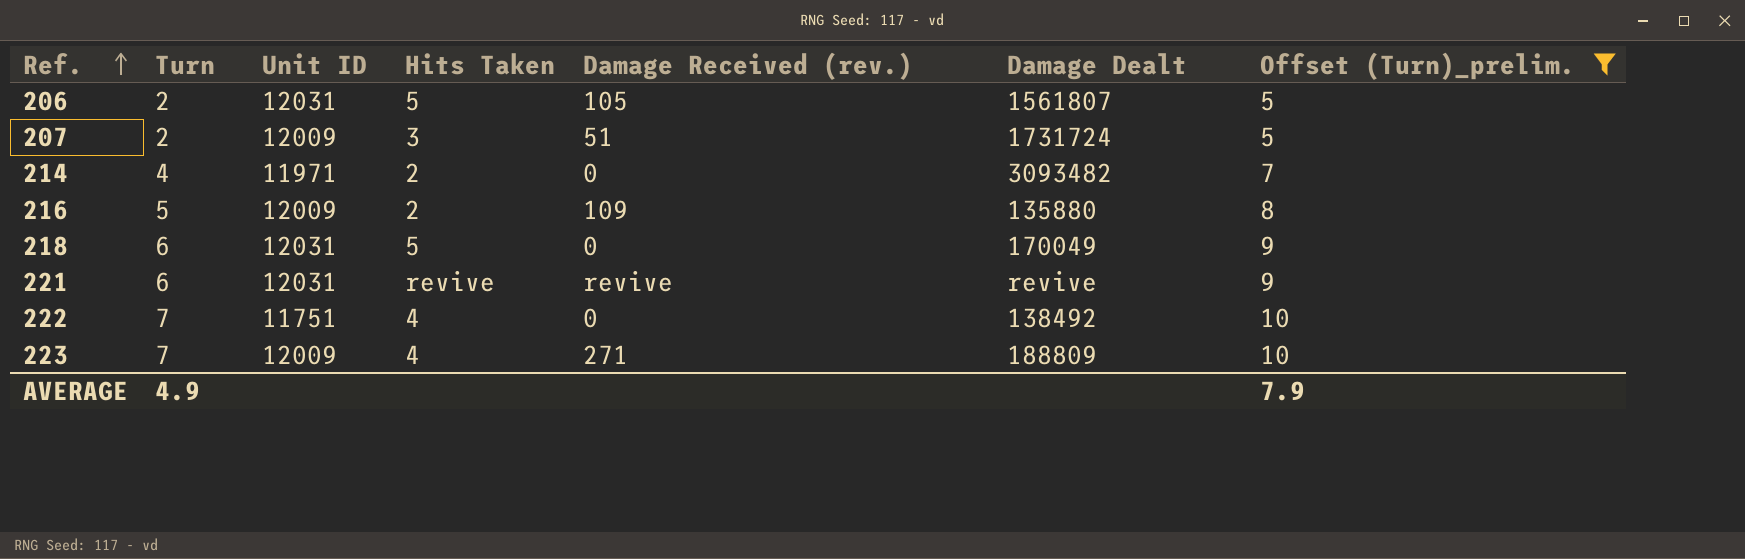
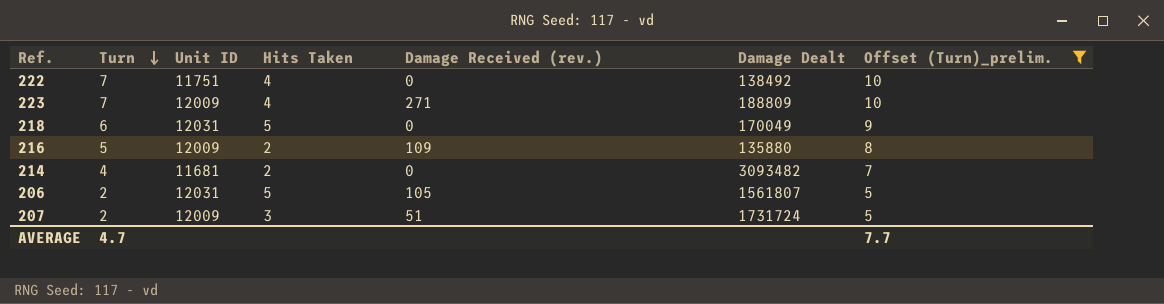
row order: Ref. ascending -> Turn descending
row 221: 6 | 12031 | revive | revive | revive | 9 -> none
214 | Unit ID: 11971 -> 11681
AVERAGE | Turn: 4.9 -> 4.7
AVERAGE | Offset (Turn)_prelim.: 7.9 -> 7.7

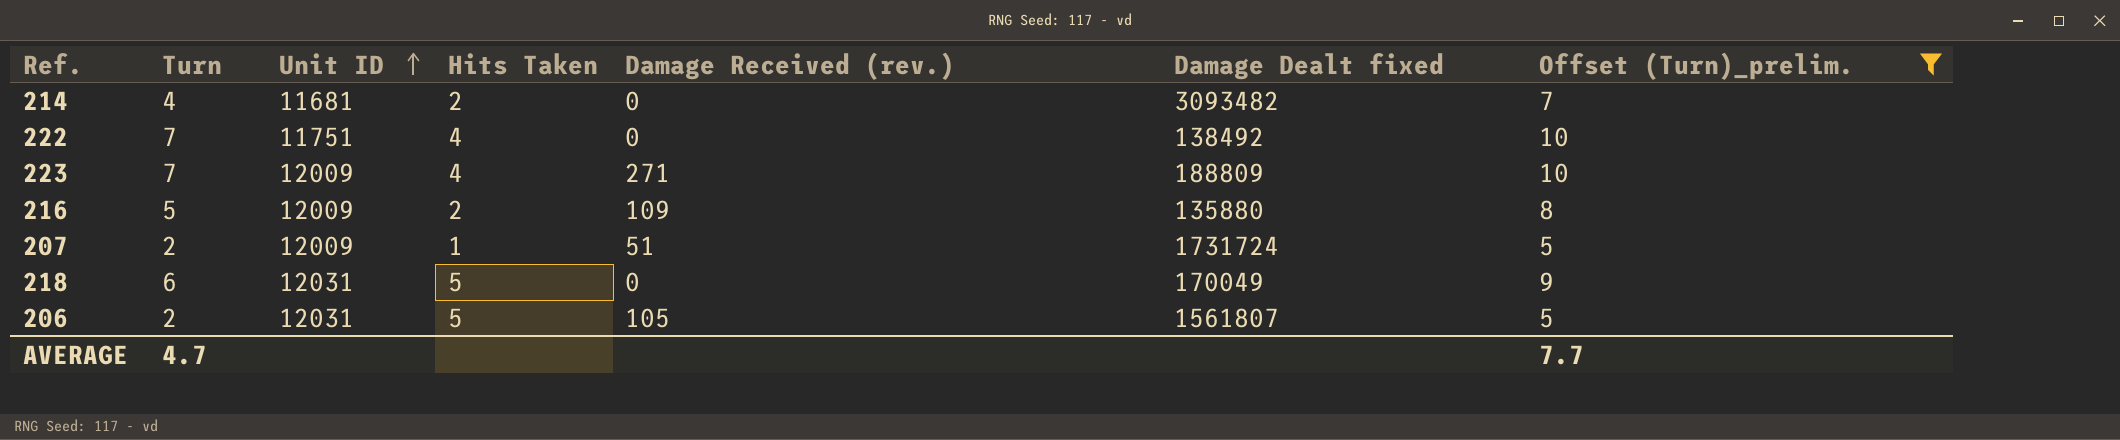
row order: Turn descending -> Unit ID ascending
column name: Damage Dealt -> Damage Dealt fixed
207 | Hits Taken: 3 -> 1

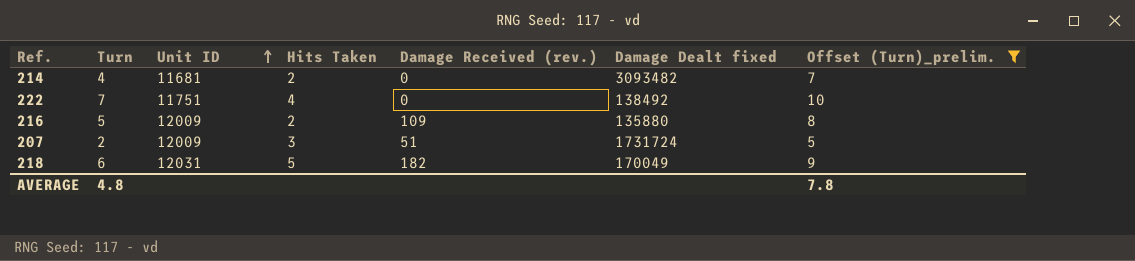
row 223: 7 | 12009 | 4 | 271 | 188809 | 10 -> none
row 206: 2 | 12031 | 5 | 105 | 1561807 | 5 -> none
207 | Hits Taken: 1 -> 3
218 | Damage Received (rev.): 0 -> 182
AVERAGE | Turn: 4.7 -> 4.8
AVERAGE | Offset (Turn)_prelim.: 7.7 -> 7.8

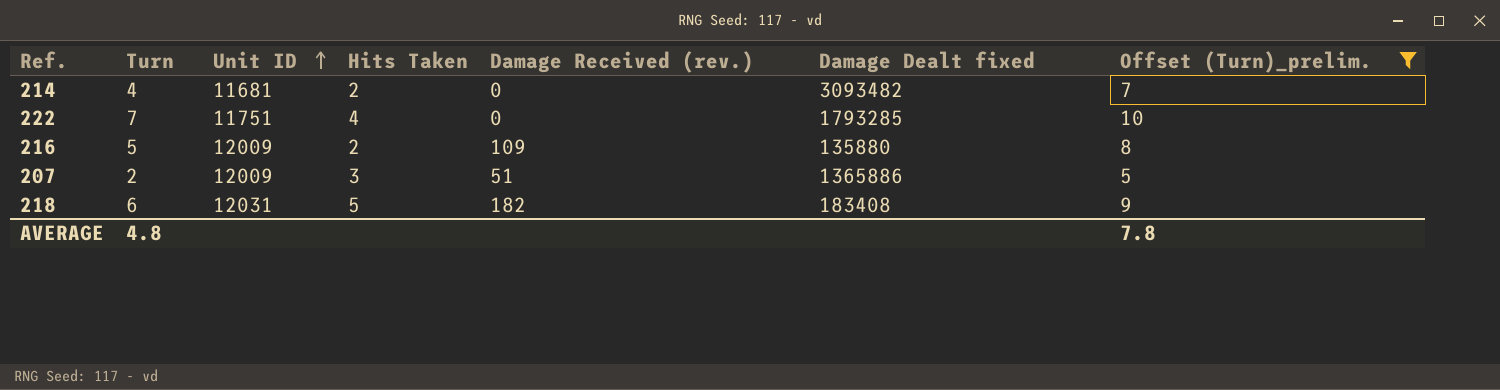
222 | Damage Dealt fixed: 138492 -> 1793285
207 | Damage Dealt fixed: 1731724 -> 1365886
218 | Damage Dealt fixed: 170049 -> 183408

